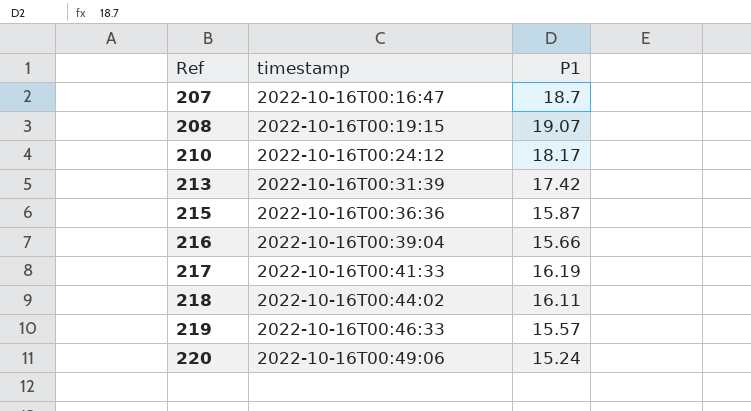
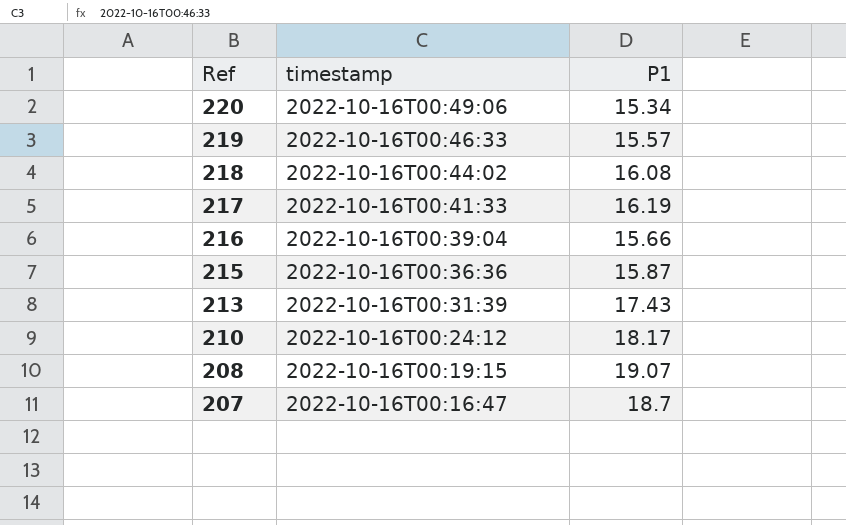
row order: Ref ascending -> Ref descending
220 | P1: 15.24 -> 15.34
218 | P1: 16.11 -> 16.08
213 | P1: 17.42 -> 17.43

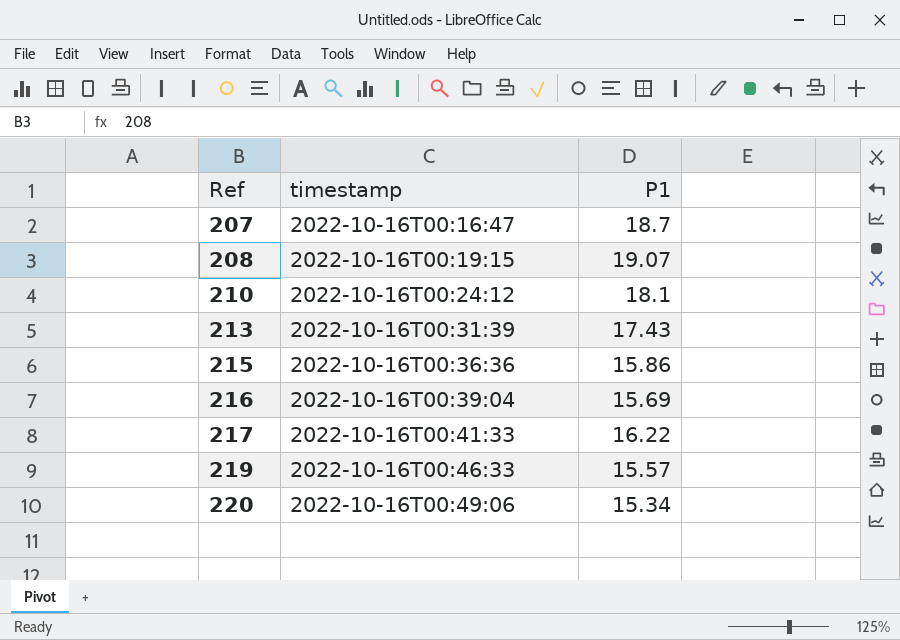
row order: Ref descending -> Ref ascending
row 218: 2022-10-16T00:44:02 | 16.08 -> none
210 | P1: 18.17 -> 18.1
215 | P1: 15.87 -> 15.86
216 | P1: 15.66 -> 15.69
217 | P1: 16.19 -> 16.22

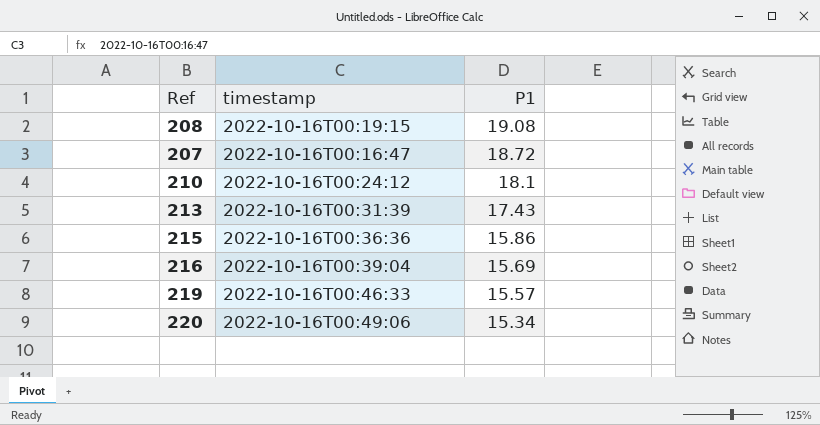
row order: Ref ascending -> P1 descending
row 217: 2022-10-16T00:41:33 | 16.22 -> none
208 | P1: 19.07 -> 19.08
207 | P1: 18.7 -> 18.72

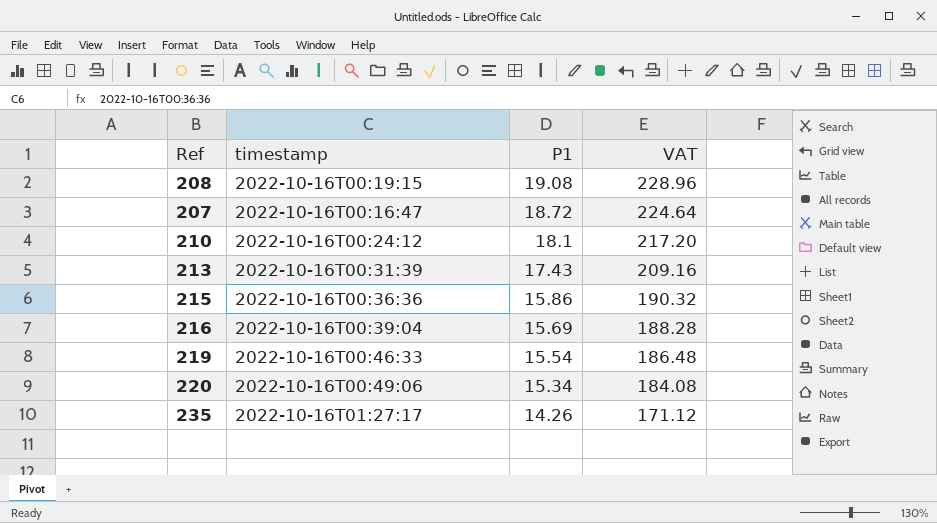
column VAT | formula: none -> [P1] * 12
219 | P1: 15.57 -> 15.54
row 235: none -> 2022-10-16T01:27:17 | 14.26 | 171.12

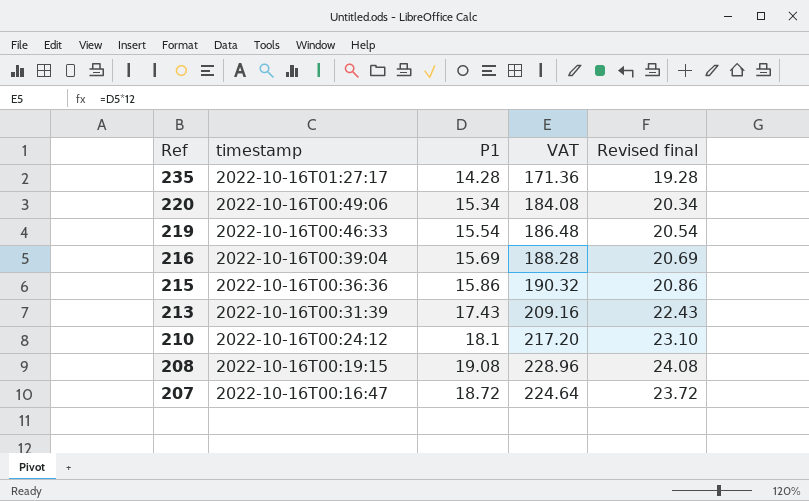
row order: P1 descending -> Ref descending
column Revised final | formula: none -> [P1] + 5
235 | P1: 14.26 -> 14.28
235 | VAT: 171.12 -> 171.36

